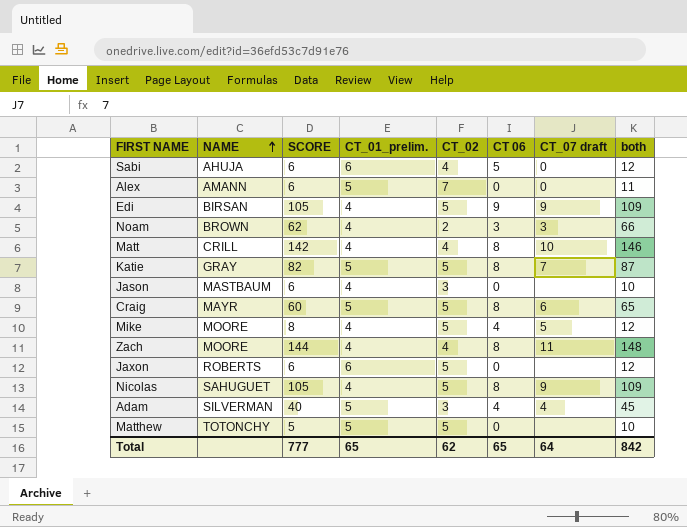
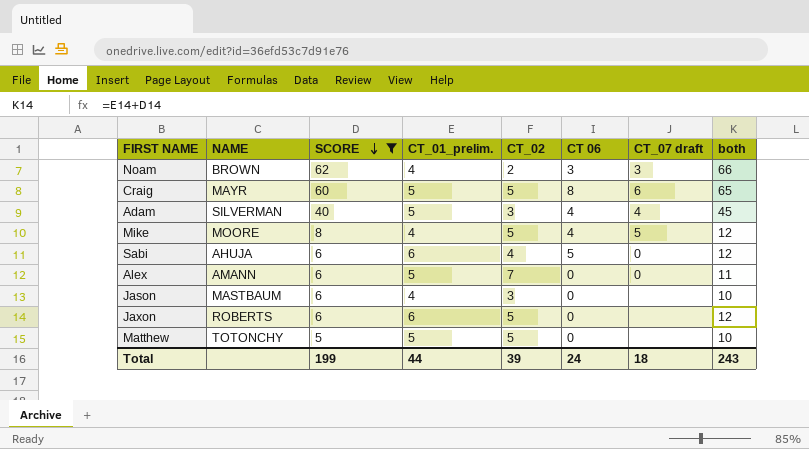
filter: none -> SCORE <= 62
row order: NAME ascending -> SCORE descending
Total | SCORE: 777 -> 199
Total | CT_01_prelim.: 65 -> 44
Total | CT_02: 62 -> 39
Total | CT 06: 65 -> 24
Total | CT_07 draft: 64 -> 18
Total | both: 842 -> 243

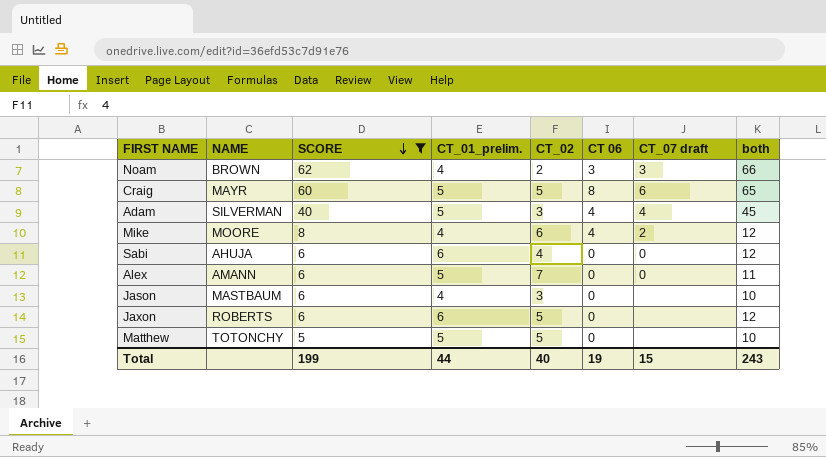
Mike | CT_02: 5 -> 6
Mike | CT_07 draft: 5 -> 2
Sabi | CT 06: 5 -> 0
Total | CT_02: 39 -> 40
Total | CT 06: 24 -> 19
Total | CT_07 draft: 18 -> 15

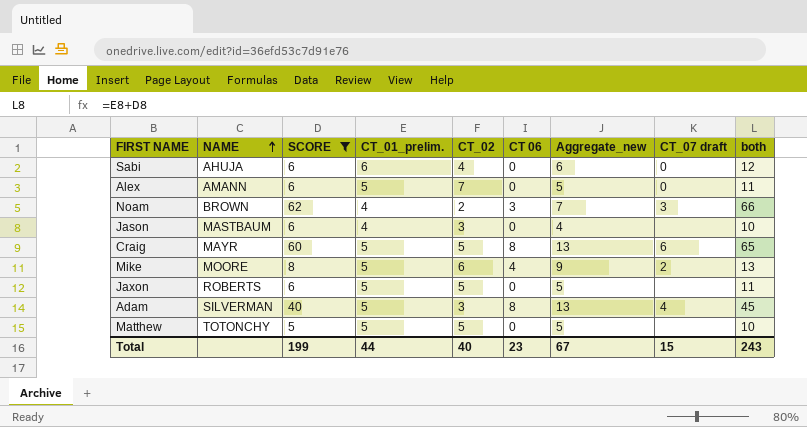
row order: SCORE descending -> NAME ascending
column Aggregate_new | formula: none -> [CT_01_prelim.] + [CT 06]
Mike | CT_01_prelim.: 4 -> 5
Mike | both: 12 -> 13
Jaxon | CT_01_prelim.: 6 -> 5
Jaxon | both: 12 -> 11
Adam | CT 06: 4 -> 8
Total | CT 06: 19 -> 23

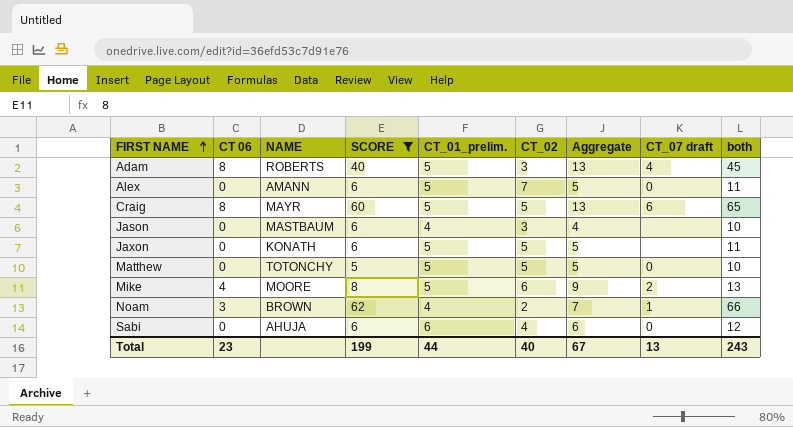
row order: NAME ascending -> FIRST NAME ascending
column CT 06 | position: 6 -> 2
column name: Aggregate_new -> Aggregate
Adam | NAME: SILVERMAN -> ROBERTS
Jaxon | NAME: ROBERTS -> KONATH
Matthew | CT_07 draft: none -> 0
Noam | CT_07 draft: 3 -> 1
Total | CT_07 draft: 15 -> 13

